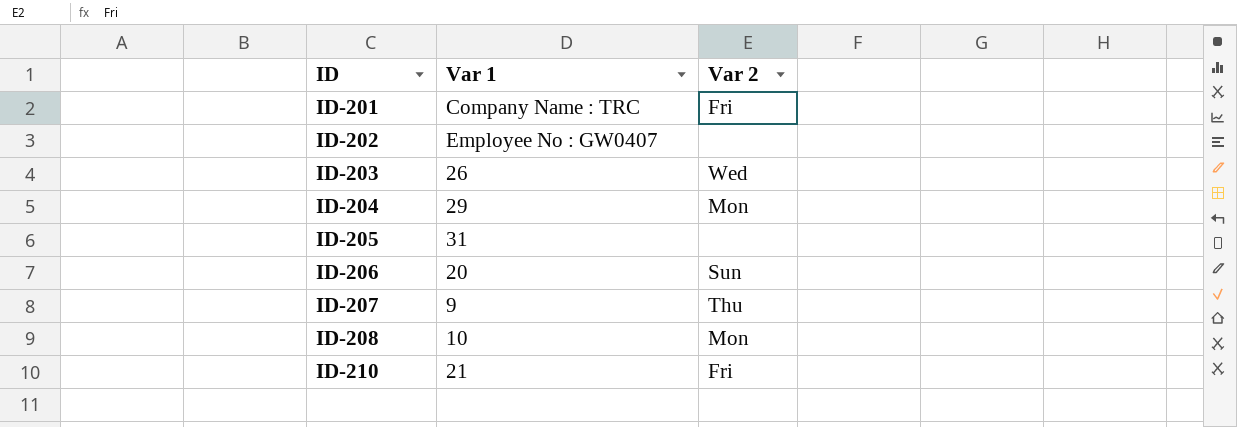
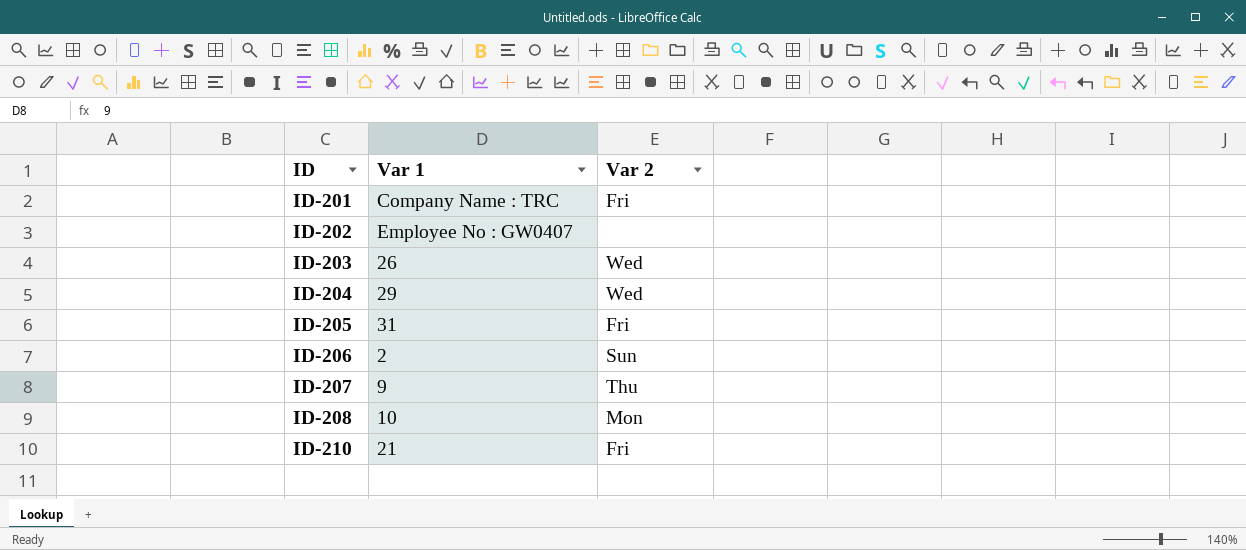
ID-204 | Var 2: Mon -> Wed
ID-205 | Var 2: none -> Fri
ID-206 | Var 1: 20 -> 2

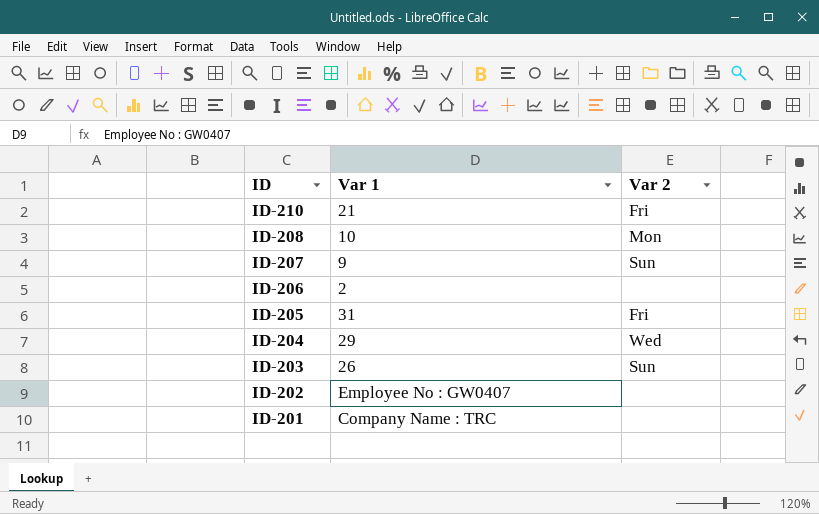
row order: ID ascending -> ID descending
ID-207 | Var 2: Thu -> Sun
ID-206 | Var 2: Sun -> none
ID-203 | Var 2: Wed -> Sun
ID-201 | Var 2: Fri -> none

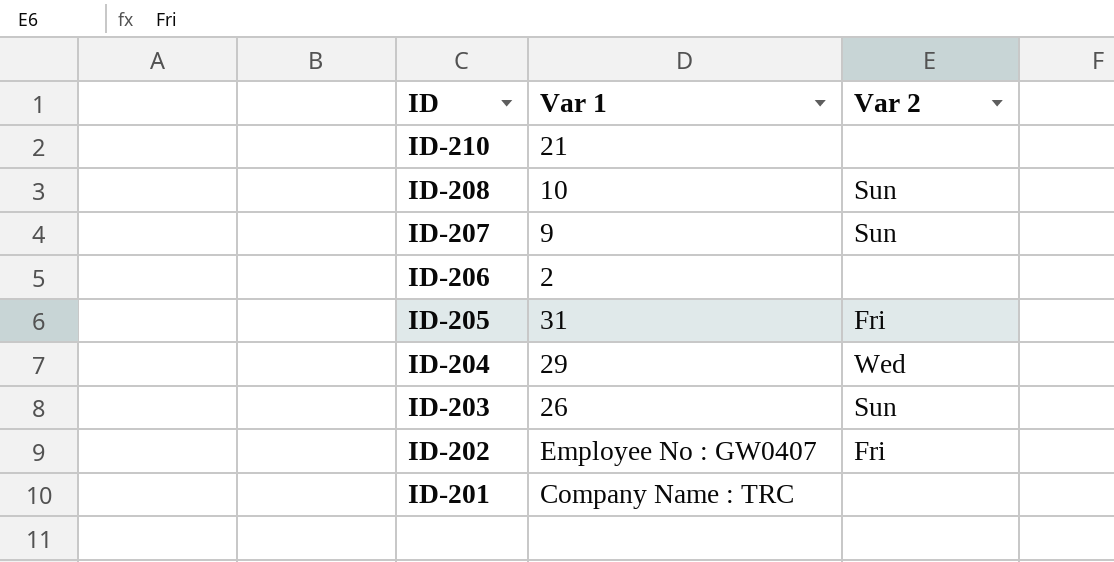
ID-210 | Var 2: Fri -> none
ID-208 | Var 2: Mon -> Sun
ID-202 | Var 2: none -> Fri

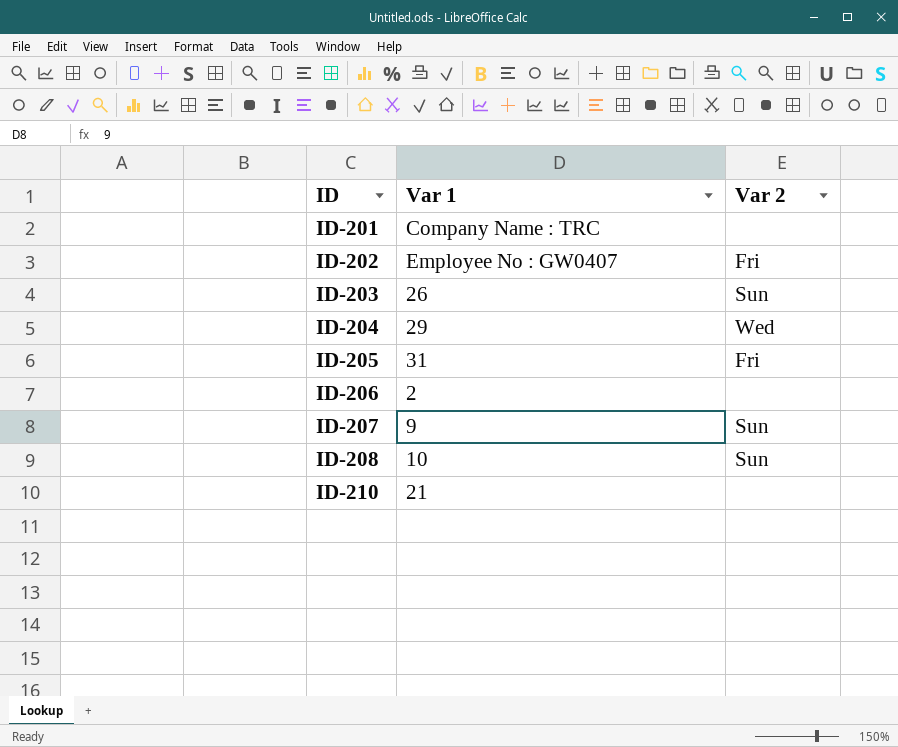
row order: ID descending -> ID ascending

